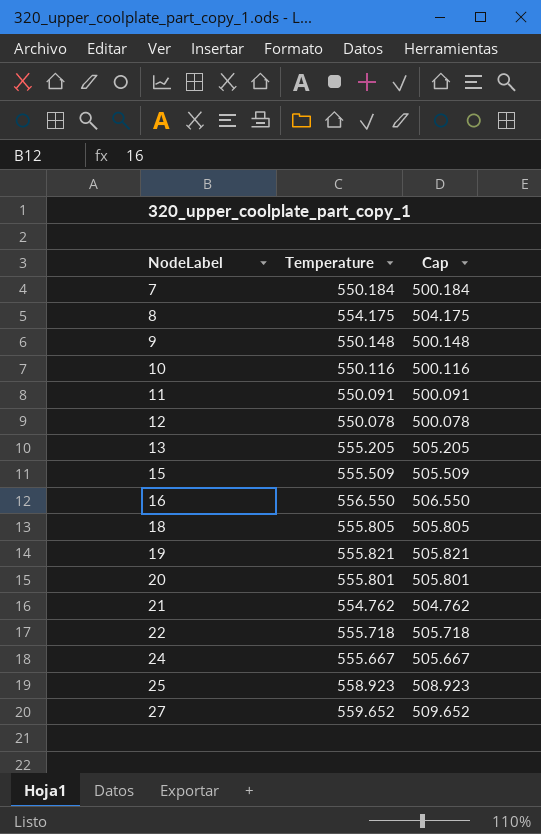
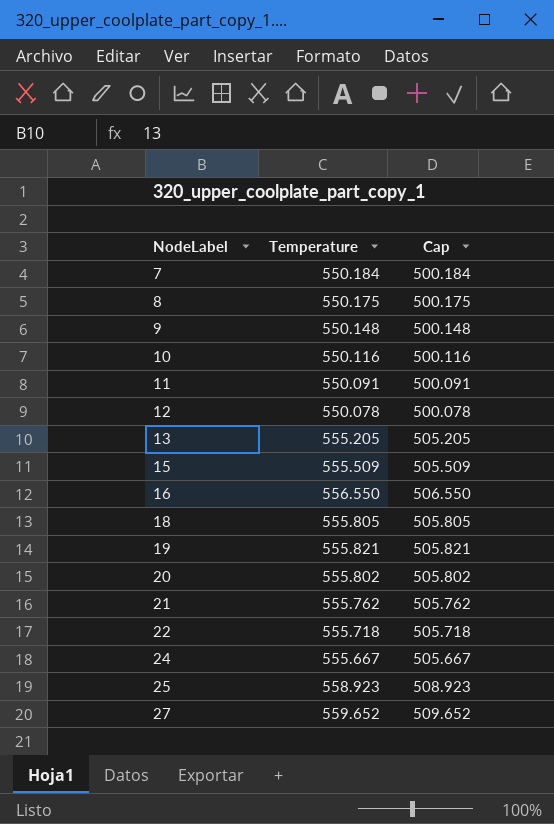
8 | Temperature: 554.175 -> 550.175
8 | Cap: 504.175 -> 500.175
20 | Temperature: 555.801 -> 555.802
20 | Cap: 505.801 -> 505.802
21 | Temperature: 554.762 -> 555.762
21 | Cap: 504.762 -> 505.762

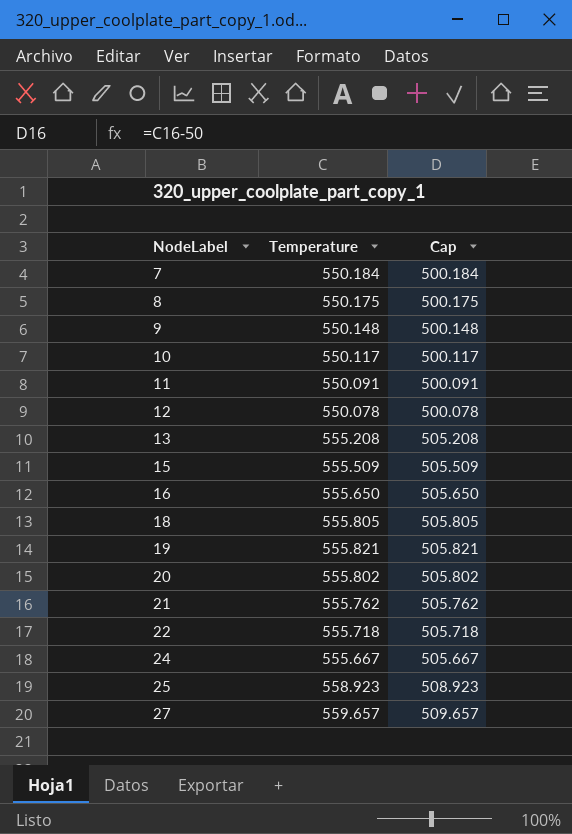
10 | Temperature: 550.116 -> 550.117
10 | Cap: 500.116 -> 500.117
13 | Temperature: 555.205 -> 555.208
13 | Cap: 505.205 -> 505.208
16 | Temperature: 556.550 -> 555.650
16 | Cap: 506.550 -> 505.650
27 | Temperature: 559.652 -> 559.657
27 | Cap: 509.652 -> 509.657

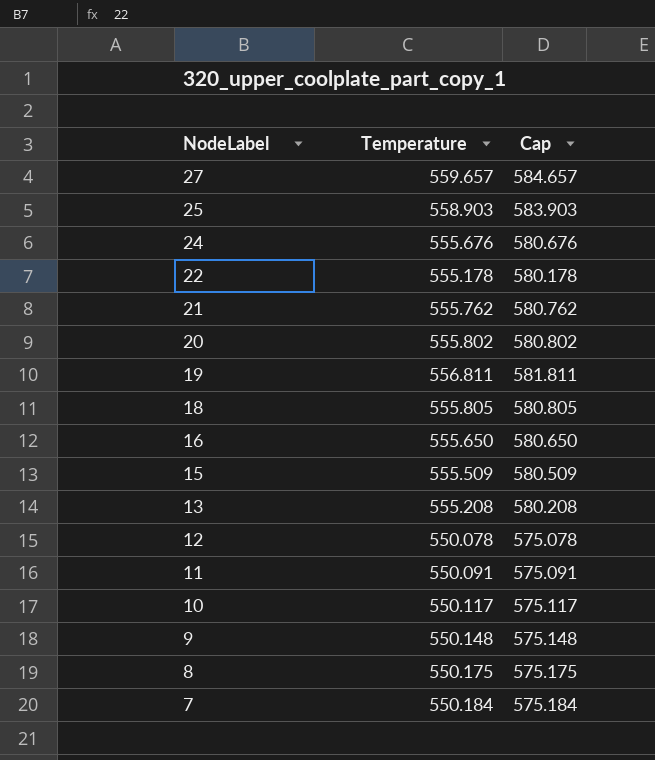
row order: NodeLabel ascending -> NodeLabel descending
column Cap | formula: [Temperature] - 50 -> [Temperature] + 25
25 | Temperature: 558.923 -> 558.903
24 | Temperature: 555.667 -> 555.676
22 | Temperature: 555.718 -> 555.178
19 | Temperature: 555.821 -> 556.811

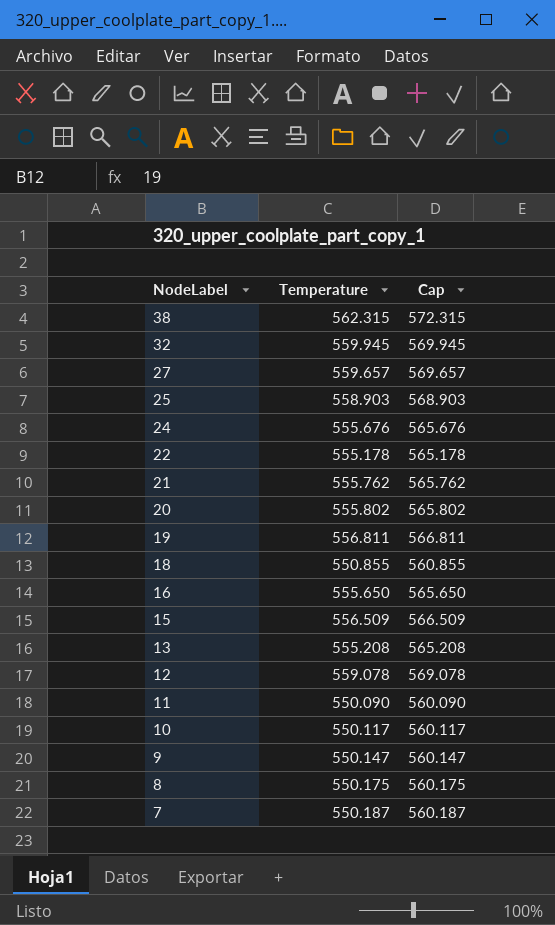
column Cap | formula: [Temperature] + 25 -> [Temperature] + 10
row 38: none -> 562.315 | 572.315
row 32: none -> 559.945 | 569.945
18 | Temperature: 555.805 -> 550.855
15 | Temperature: 555.509 -> 556.509
12 | Temperature: 550.078 -> 559.078
11 | Temperature: 550.091 -> 550.090
9 | Temperature: 550.148 -> 550.147
7 | Temperature: 550.184 -> 550.187

